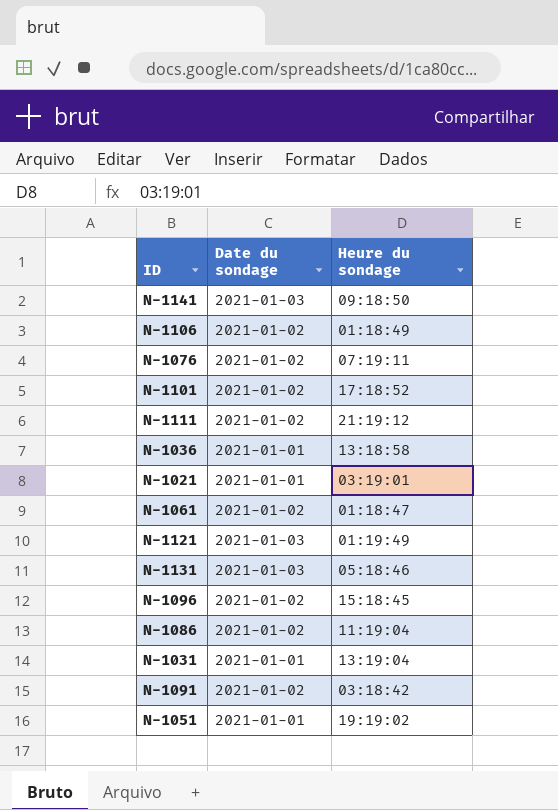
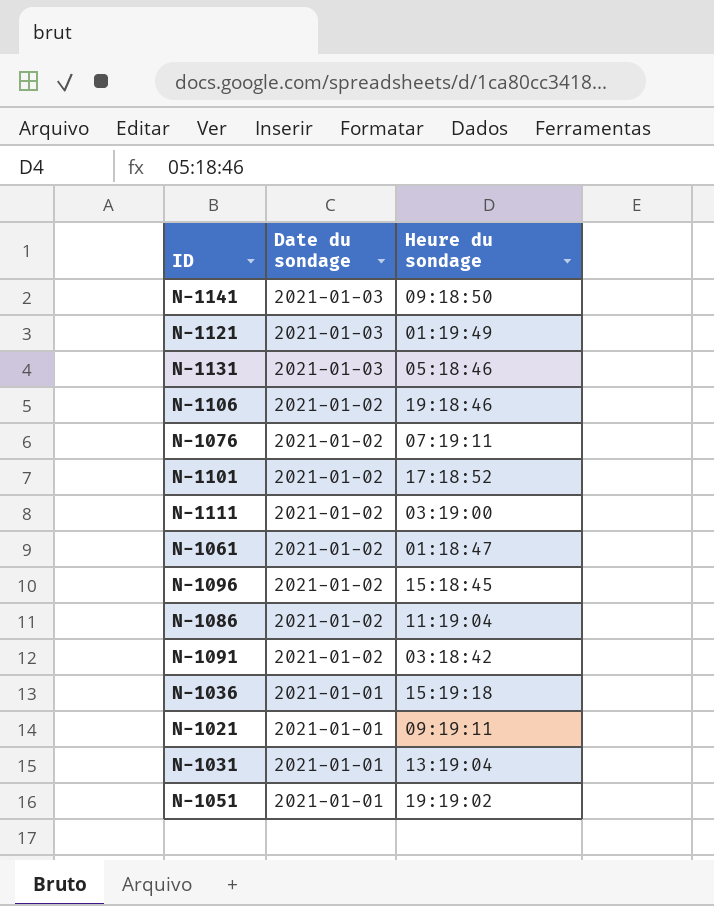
row order: none -> Date du sondage descending
N-1106 | Heure du sondage: 01:18:49 -> 19:18:46
N-1111 | Heure du sondage: 21:19:12 -> 03:19:00
N-1036 | Heure du sondage: 13:18:58 -> 15:19:18
N-1021 | Heure du sondage: 03:19:01 -> 09:19:11

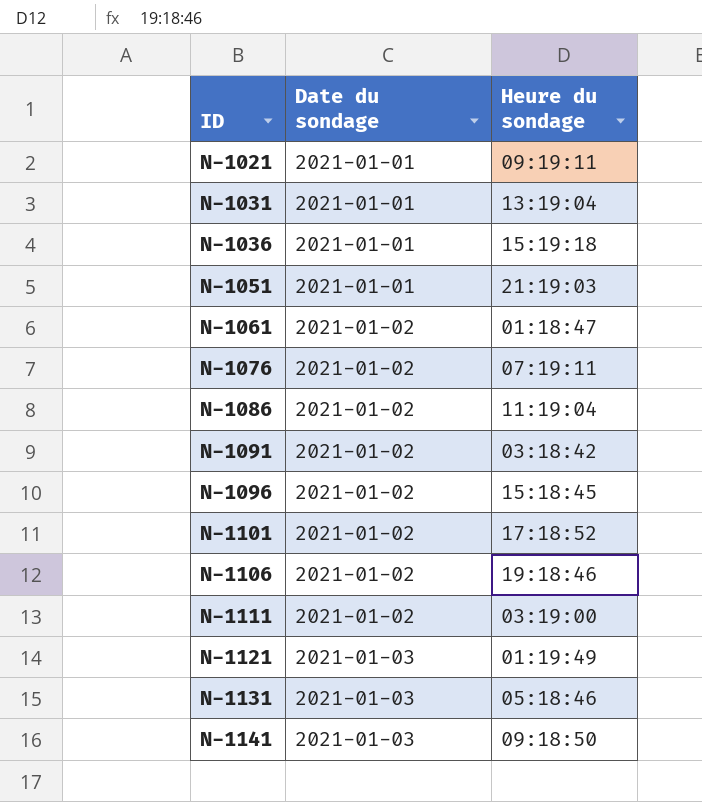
row order: Date du sondage descending -> ID ascending
N-1051 | Heure du sondage: 19:19:02 -> 21:19:03

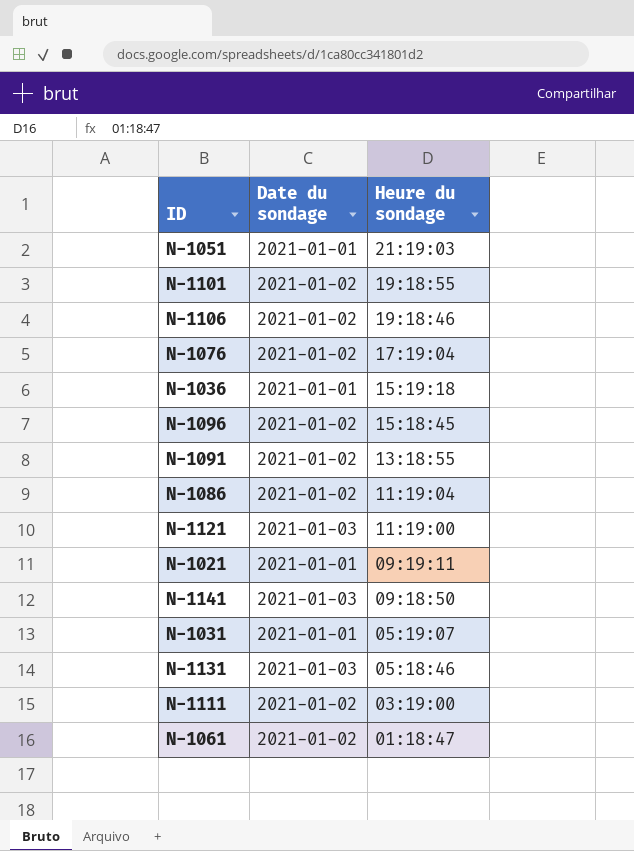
row order: ID ascending -> Heure du sondage descending
N-1101 | Heure du sondage: 17:18:52 -> 19:18:55
N-1076 | Heure du sondage: 07:19:11 -> 17:19:04
N-1091 | Heure du sondage: 03:18:42 -> 13:18:55
N-1121 | Heure du sondage: 01:19:49 -> 11:19:00
N-1031 | Heure du sondage: 13:19:04 -> 05:19:07

